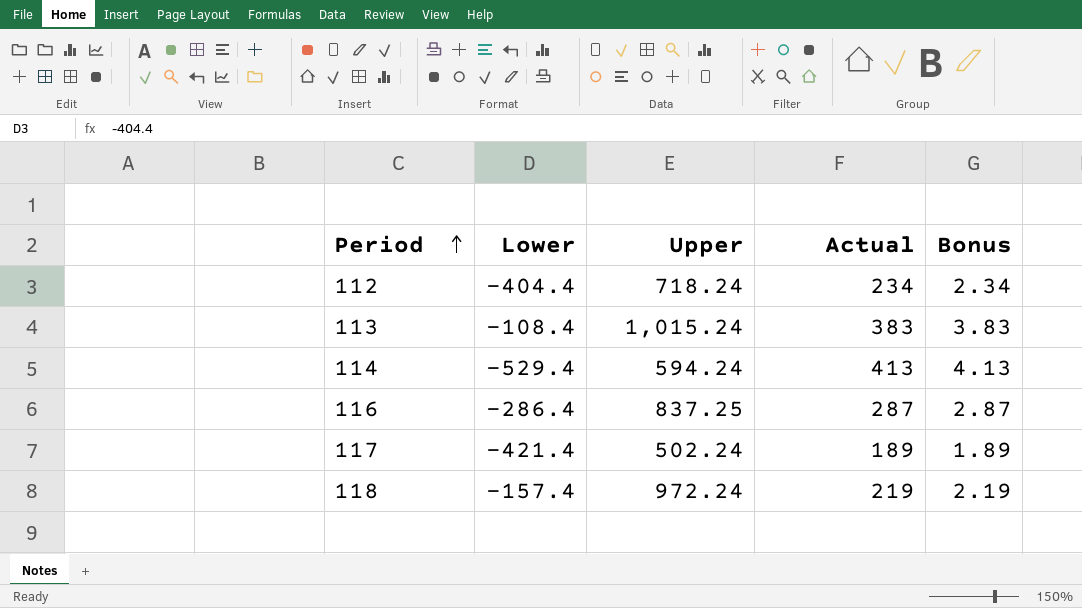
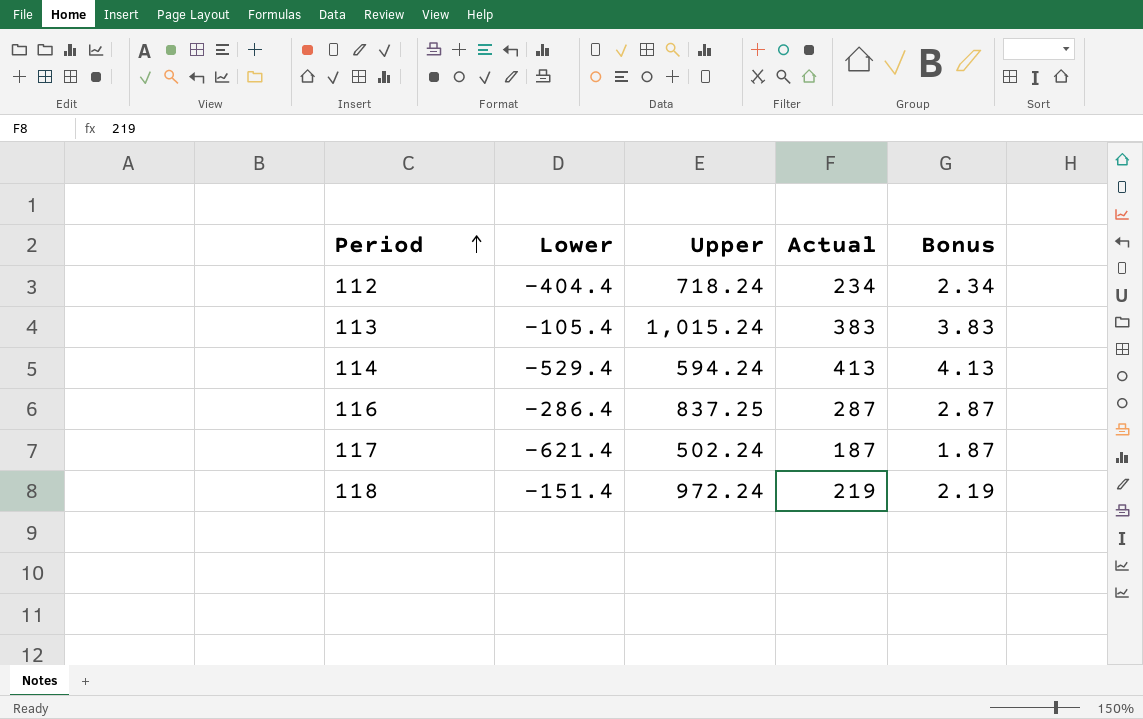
113 | Lower: -108.4 -> -105.4
117 | Lower: -421.4 -> -621.4
117 | Actual: 189 -> 187
117 | Bonus: 1.89 -> 1.87
118 | Lower: -157.4 -> -151.4

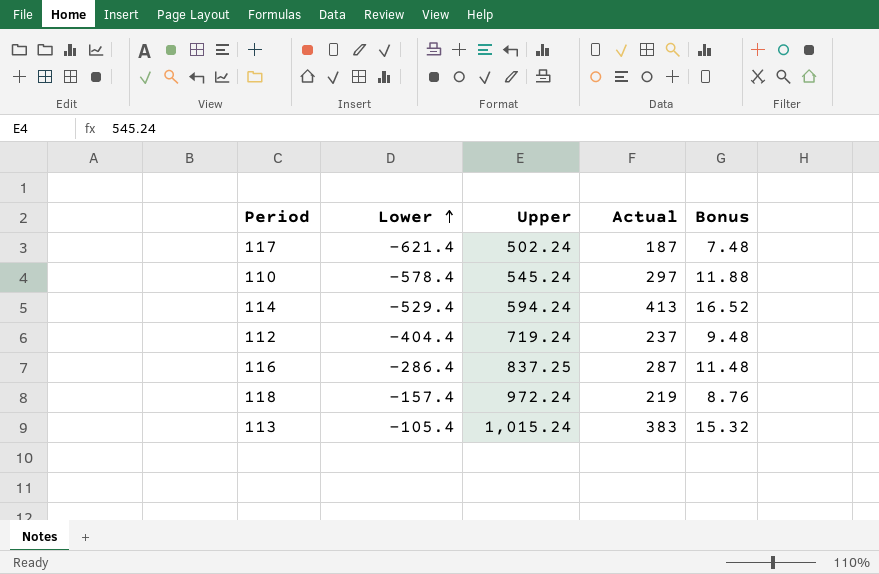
row order: Period ascending -> Lower ascending
column Bonus | formula: [Actual] * 0.01 -> [Actual] * 0.04
row 110: none -> -578.4 | 545.24 | 297 | 11.88
112 | Upper: 718.24 -> 719.24
112 | Actual: 234 -> 237
118 | Lower: -151.4 -> -157.4

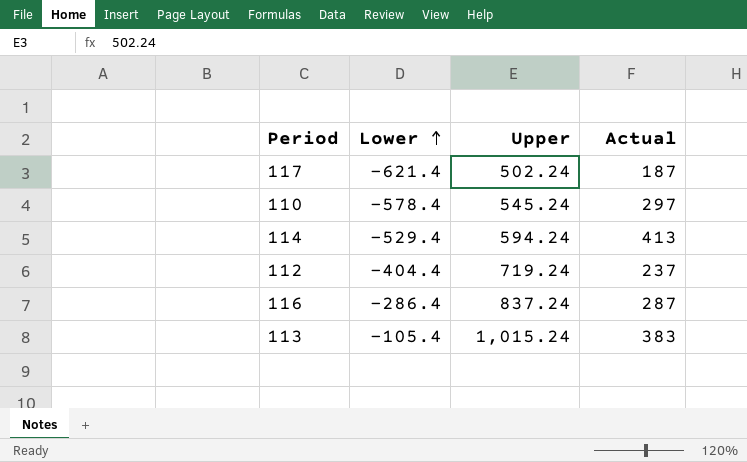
column Bonus | formula: [Actual] * 0.04 -> none
row 118: -157.4 | 972.24 | 219 | 8.76 -> none
116 | Upper: 837.25 -> 837.24

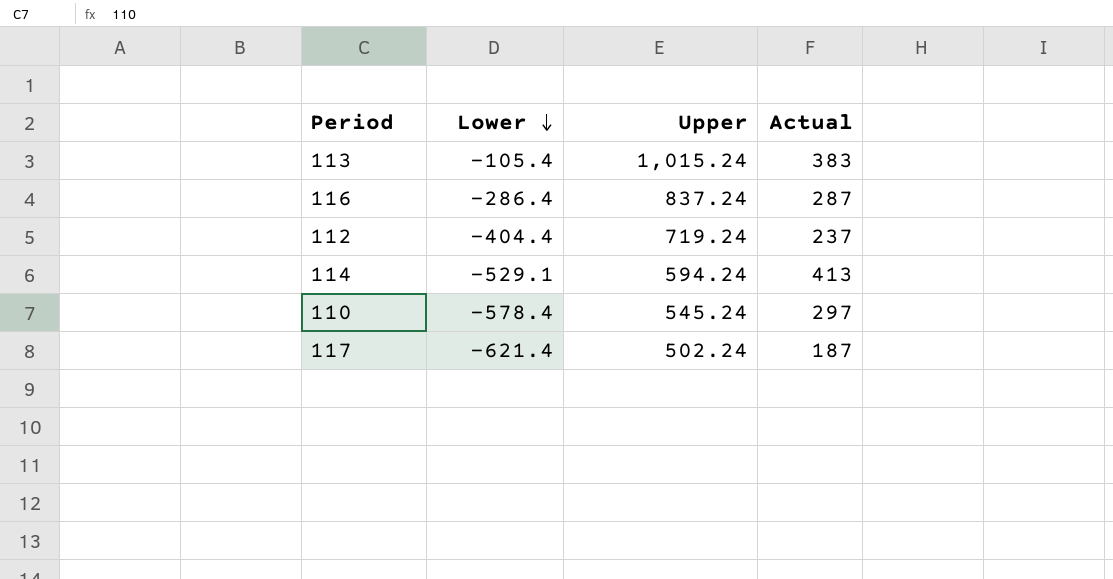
row order: Lower ascending -> Lower descending
114 | Lower: -529.4 -> -529.1

